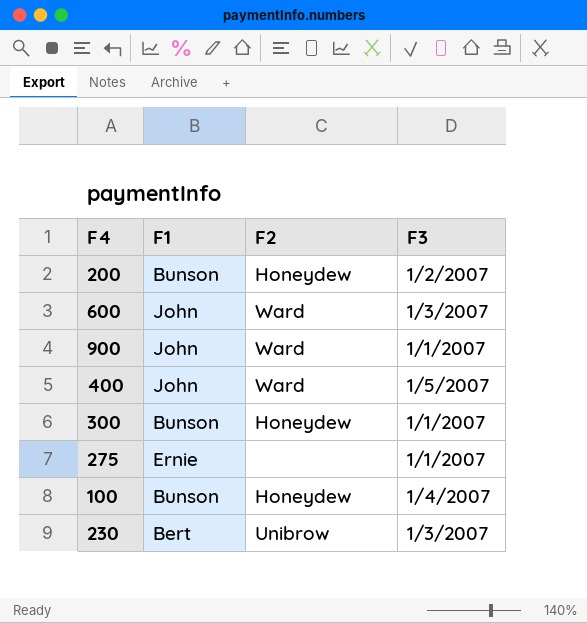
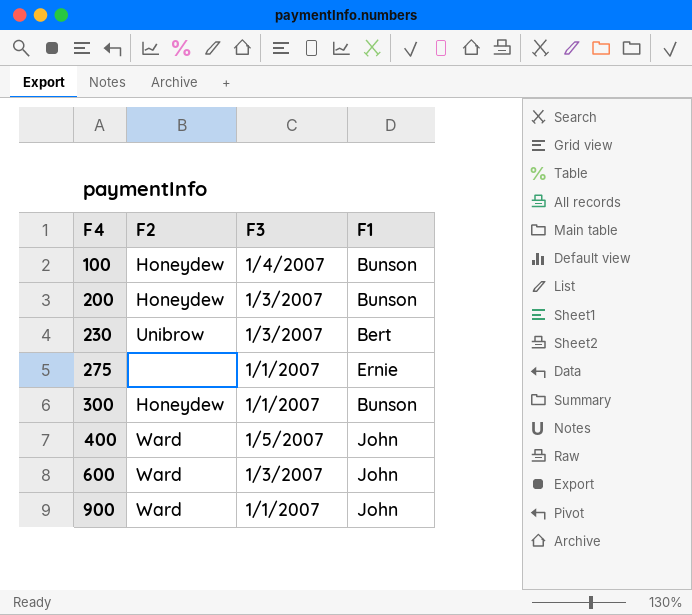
row order: none -> F4 ascending
column F1 | position: 2 -> 4
200 | F3: 1/2/2007 -> 1/3/2007

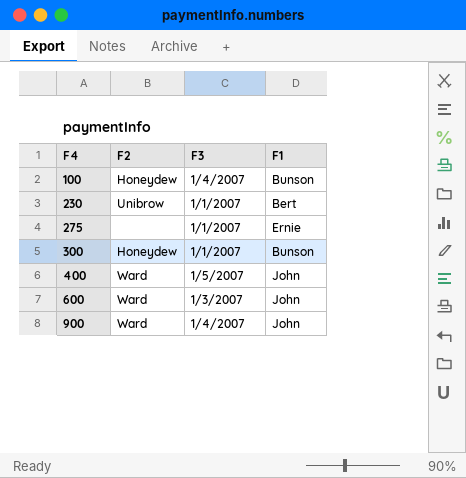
row 200: Honeydew | 1/3/2007 | Bunson -> none
230 | F3: 1/3/2007 -> 1/1/2007
900 | F3: 1/1/2007 -> 1/4/2007

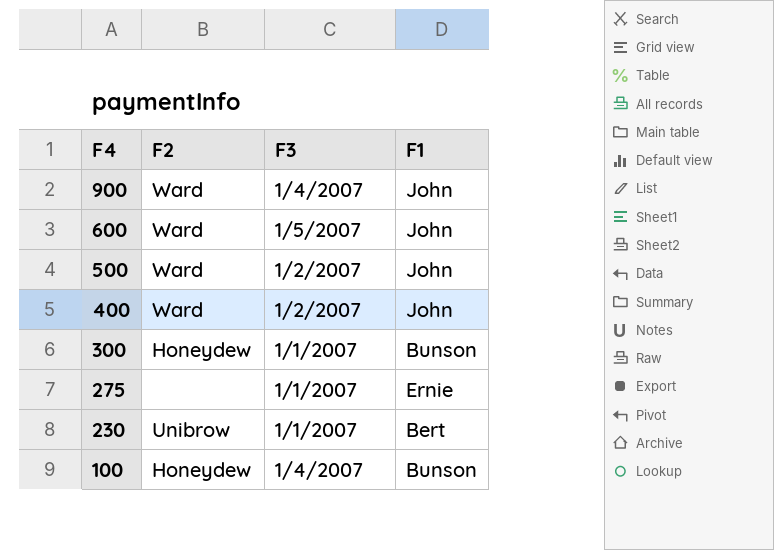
row order: F4 ascending -> F4 descending
600 | F3: 1/3/2007 -> 1/5/2007
row 500: none -> Ward | 1/2/2007 | John
400 | F3: 1/5/2007 -> 1/2/2007

